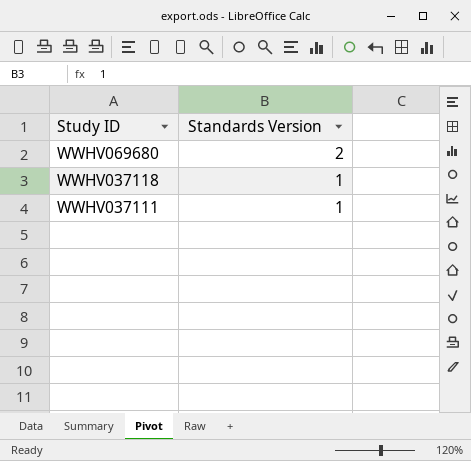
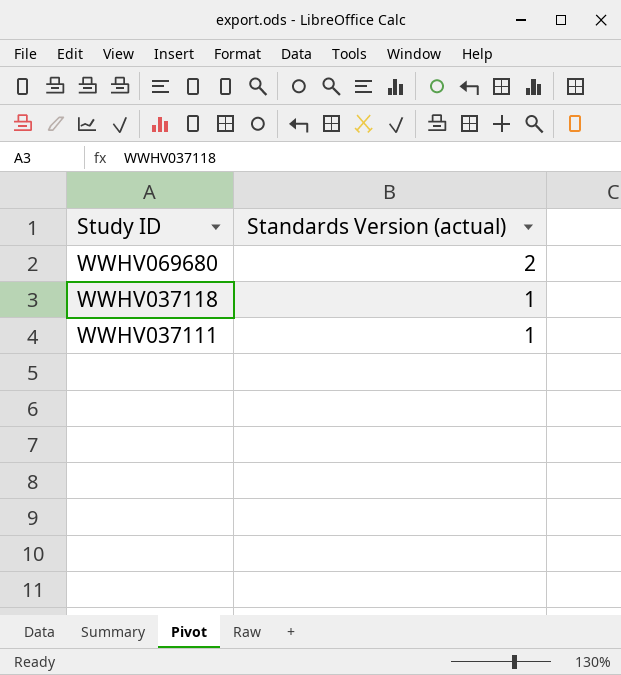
column name: Standards Version -> Standards Version (actual)

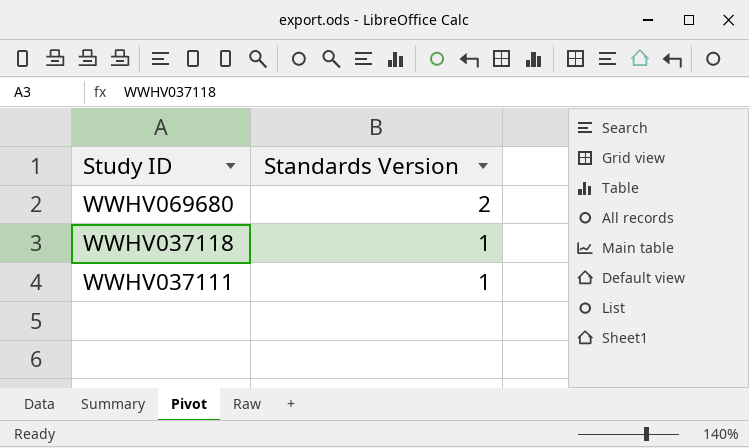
column name: Standards Version (actual) -> Standards Version

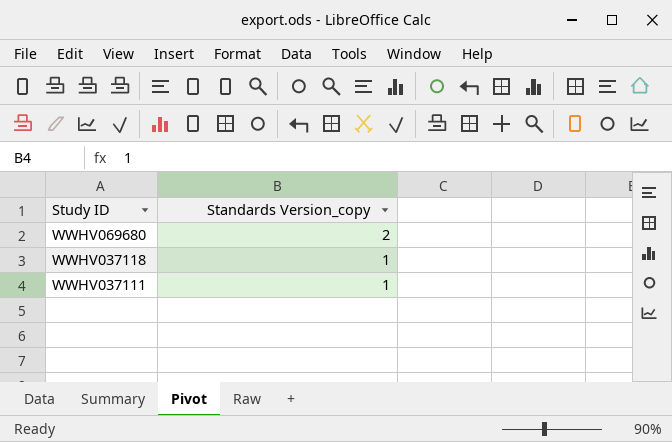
column name: Standards Version -> Standards Version_copy

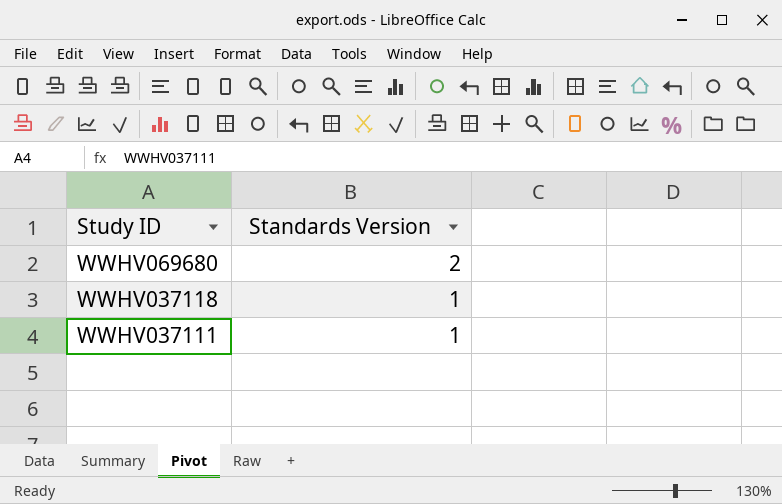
column name: Standards Version_copy -> Standards Version

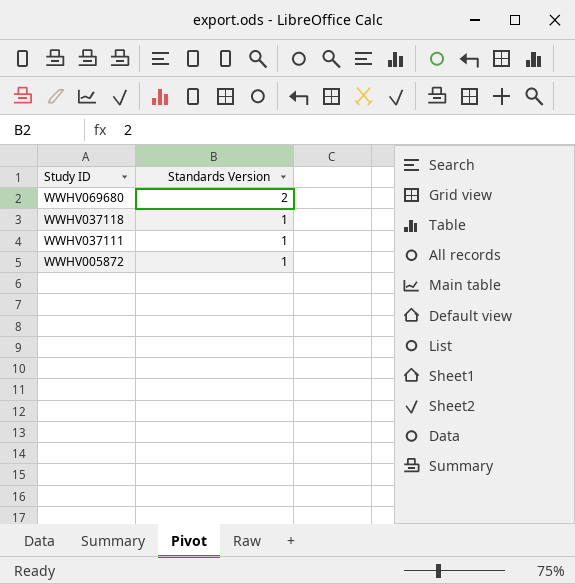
row WWHV005872: none -> 1

